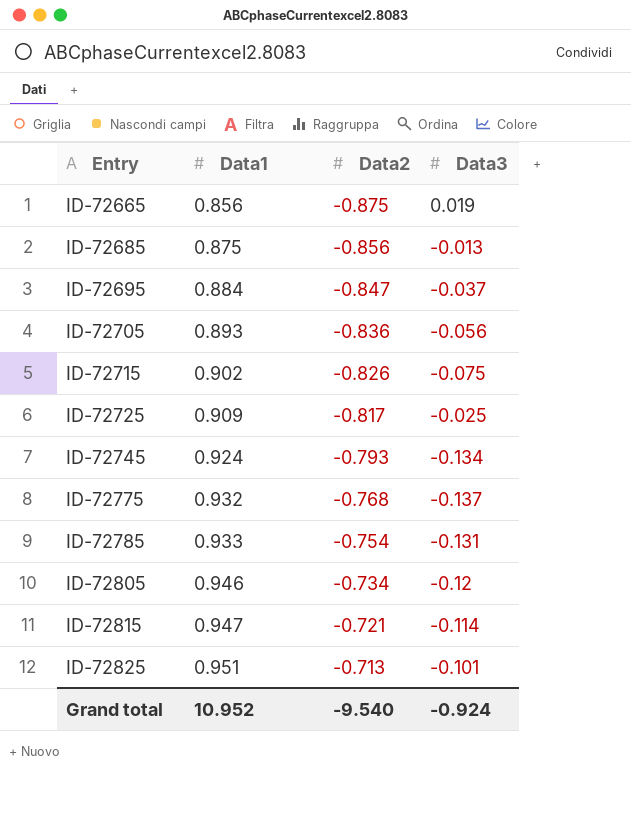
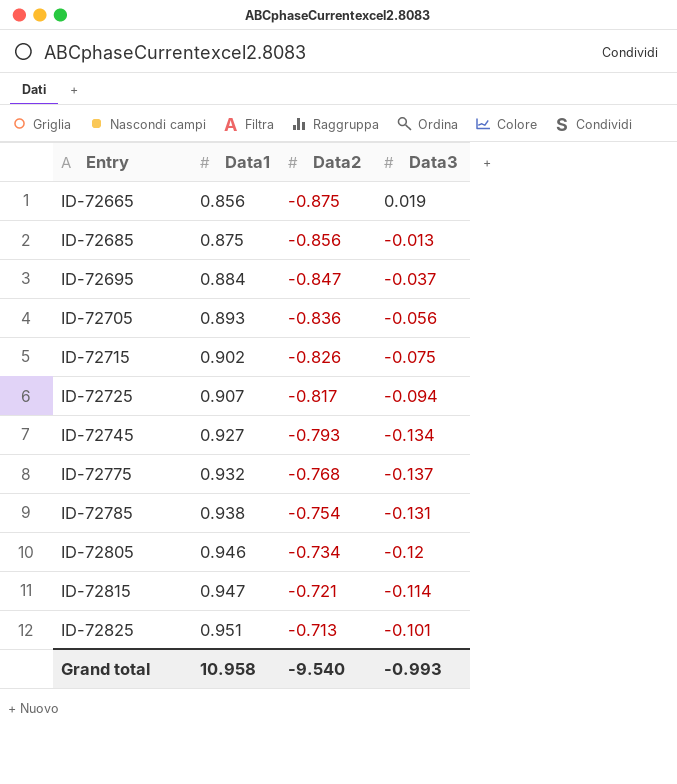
ID-72725 | Data1: 0.909 -> 0.907
ID-72725 | Data3: -0.025 -> -0.094
ID-72745 | Data1: 0.924 -> 0.927
ID-72785 | Data1: 0.933 -> 0.938
Grand total | Data1: 10.952 -> 10.958
Grand total | Data3: -0.924 -> -0.993

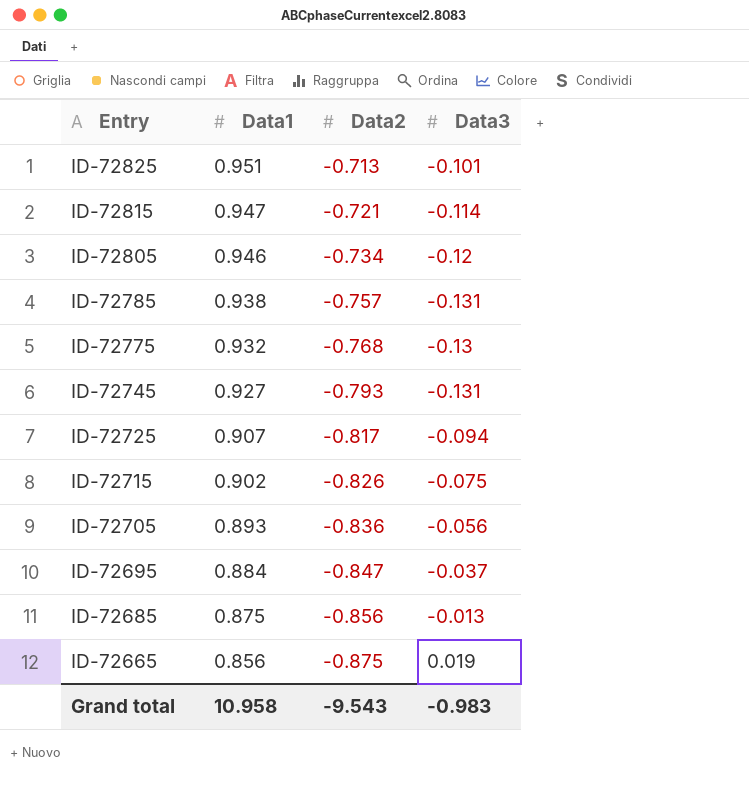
row order: Entry ascending -> Entry descending
ID-72785 | Data2: -0.754 -> -0.757
ID-72775 | Data3: -0.137 -> -0.13
ID-72745 | Data3: -0.134 -> -0.131
Grand total | Data2: -9.540 -> -9.543
Grand total | Data3: -0.993 -> -0.983

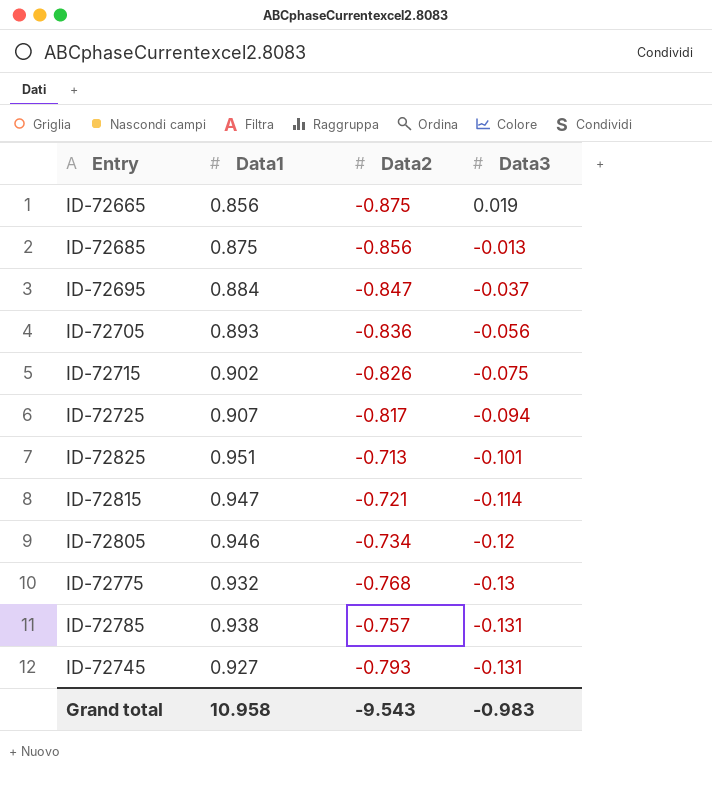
row order: Entry descending -> Data3 descending

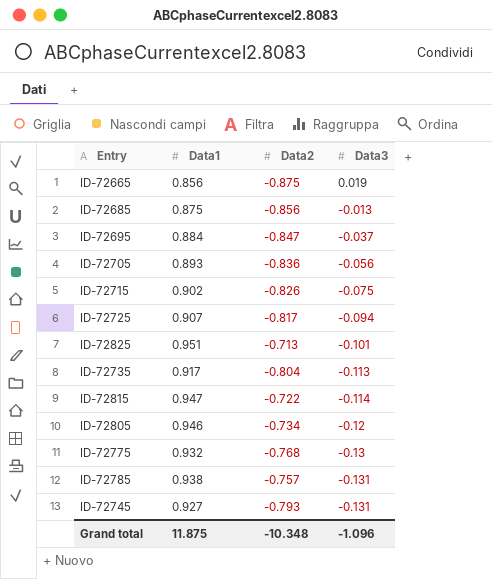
row ID-72735: none -> 0.917 | -0.804 | -0.113
ID-72815 | Data2: -0.721 -> -0.722
Grand total | Data1: 10.958 -> 11.875
Grand total | Data2: -9.543 -> -10.348
Grand total | Data3: -0.983 -> -1.096

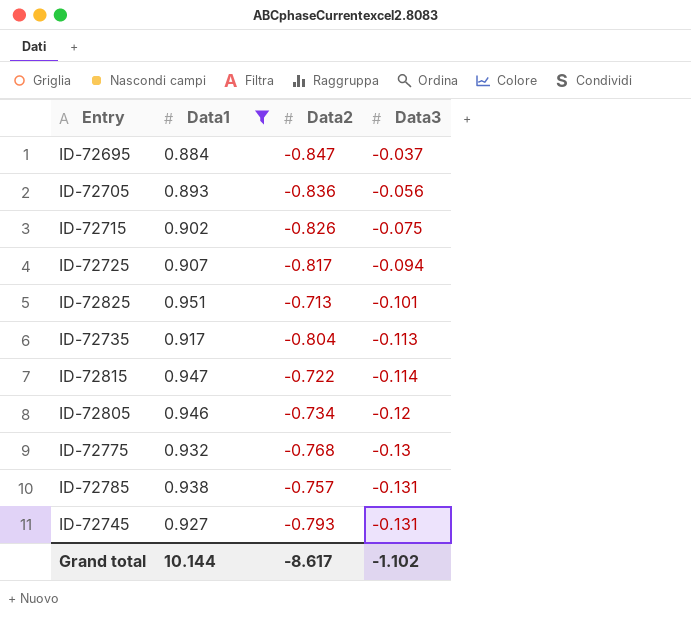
filter: none -> Data1 >= 0.884
Grand total | Data1: 11.875 -> 10.144
Grand total | Data2: -10.348 -> -8.617
Grand total | Data3: -1.096 -> -1.102

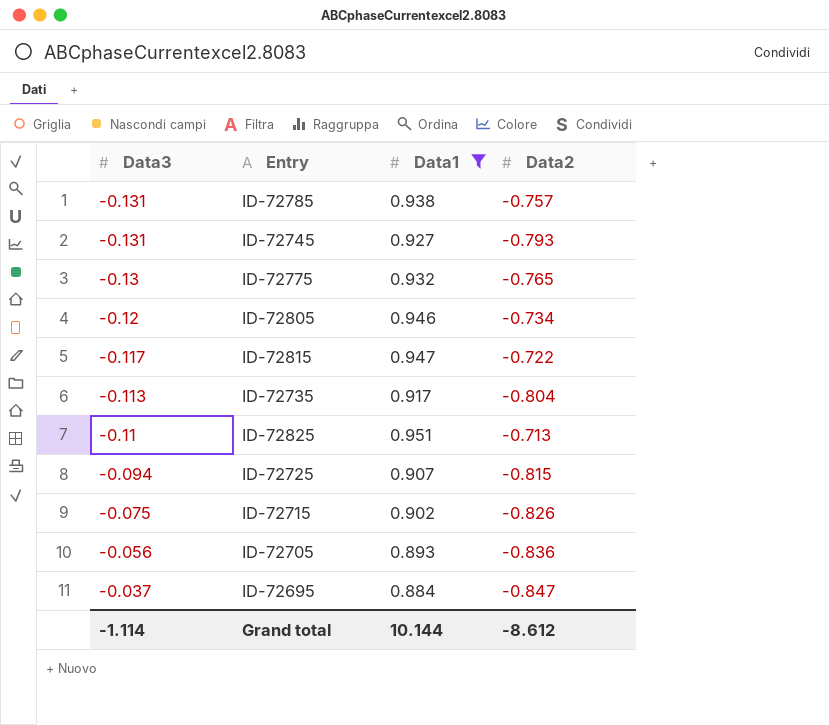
row order: Data3 descending -> Data3 ascending
column Data3 | position: 4 -> 1
ID-72775 | Data2: -0.768 -> -0.765
ID-72815 | Data3: -0.114 -> -0.117
ID-72825 | Data3: -0.101 -> -0.11
ID-72725 | Data2: -0.817 -> -0.815
Grand total | Data3: -1.102 -> -1.114
Grand total | Data2: -8.617 -> -8.612

